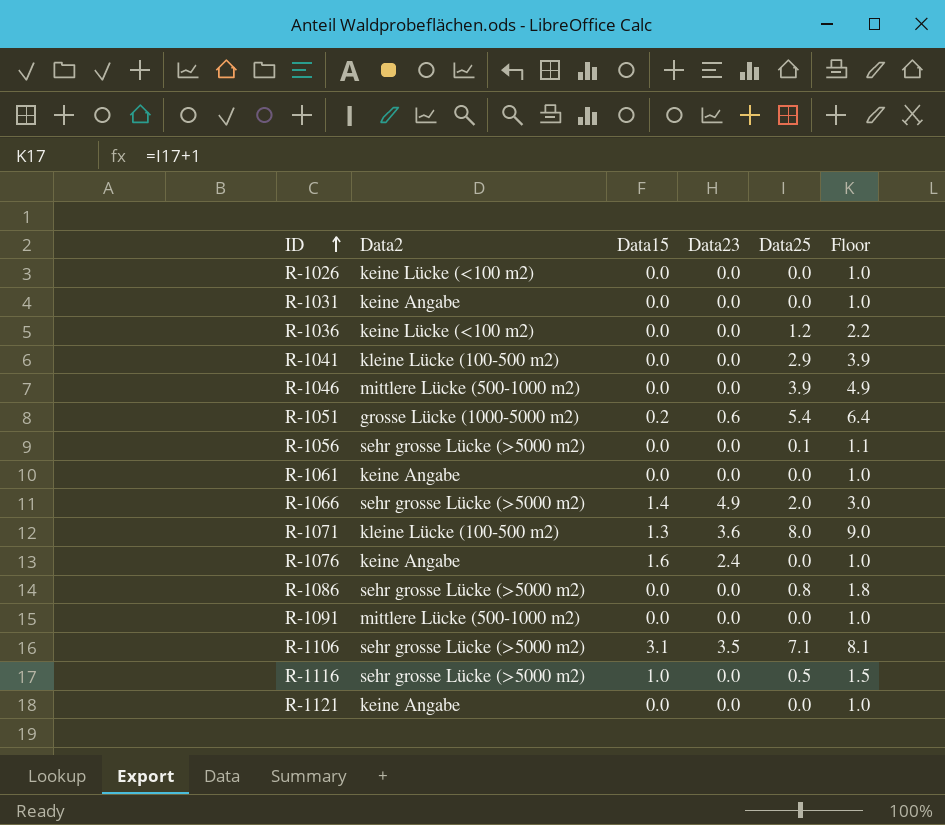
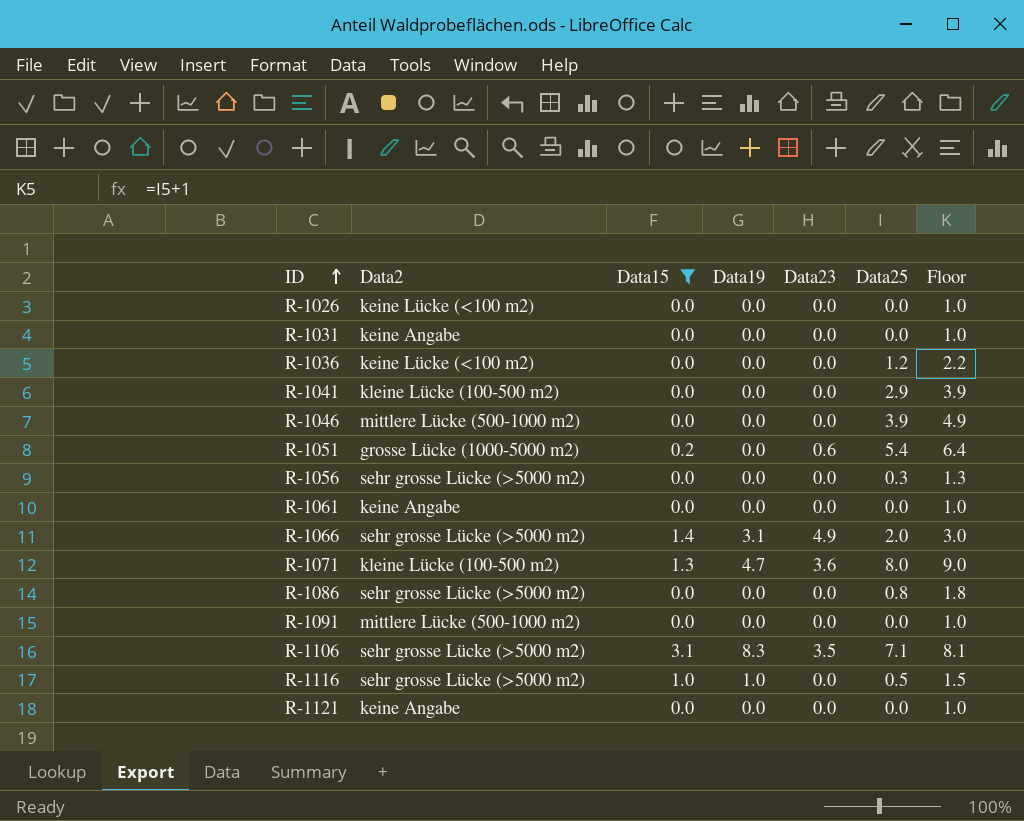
filter: none -> Data15 != 1.6
column Data19 | position: none -> 4
R-1056 | Data25: 0.1 -> 0.3
R-1056 | Floor: 1.1 -> 1.3

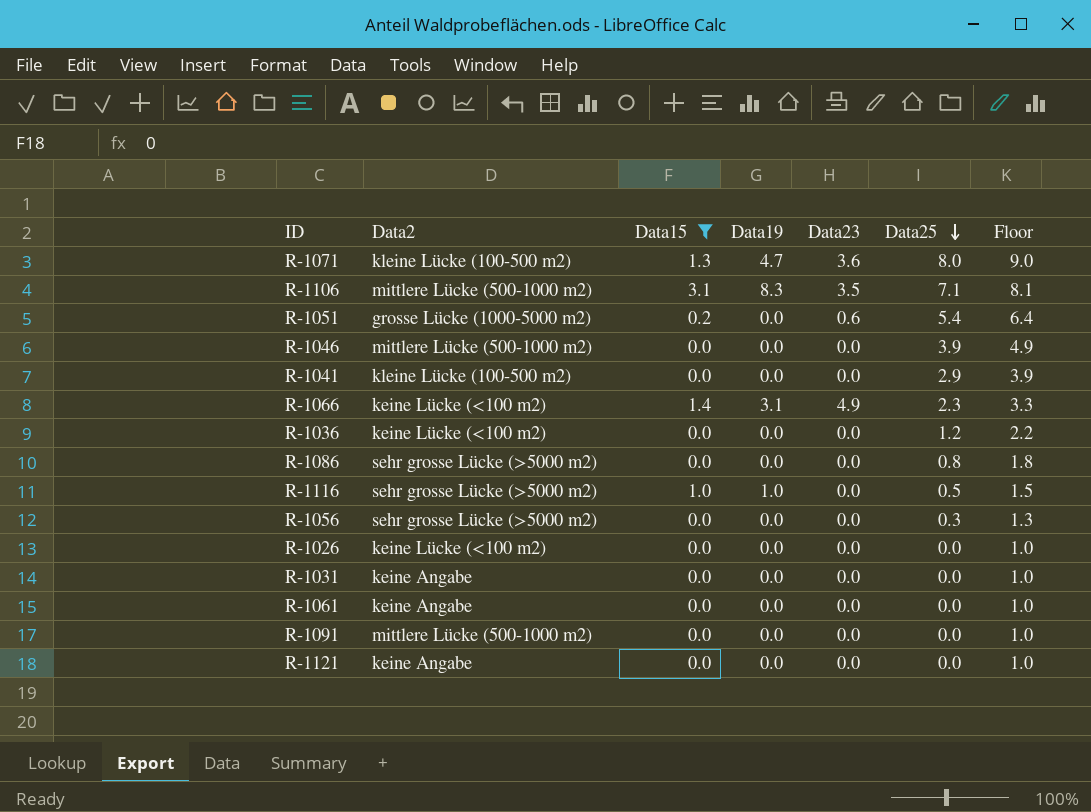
row order: ID ascending -> Data25 descending
R-1106 | Data2: sehr grosse Lücke (>5000 m2) -> mittlere Lücke (500-1000 m2)
R-1066 | Data2: sehr grosse Lücke (>5000 m2) -> keine Lücke (<100 m2)
R-1066 | Data25: 2.0 -> 2.3
R-1066 | Floor: 3.0 -> 3.3

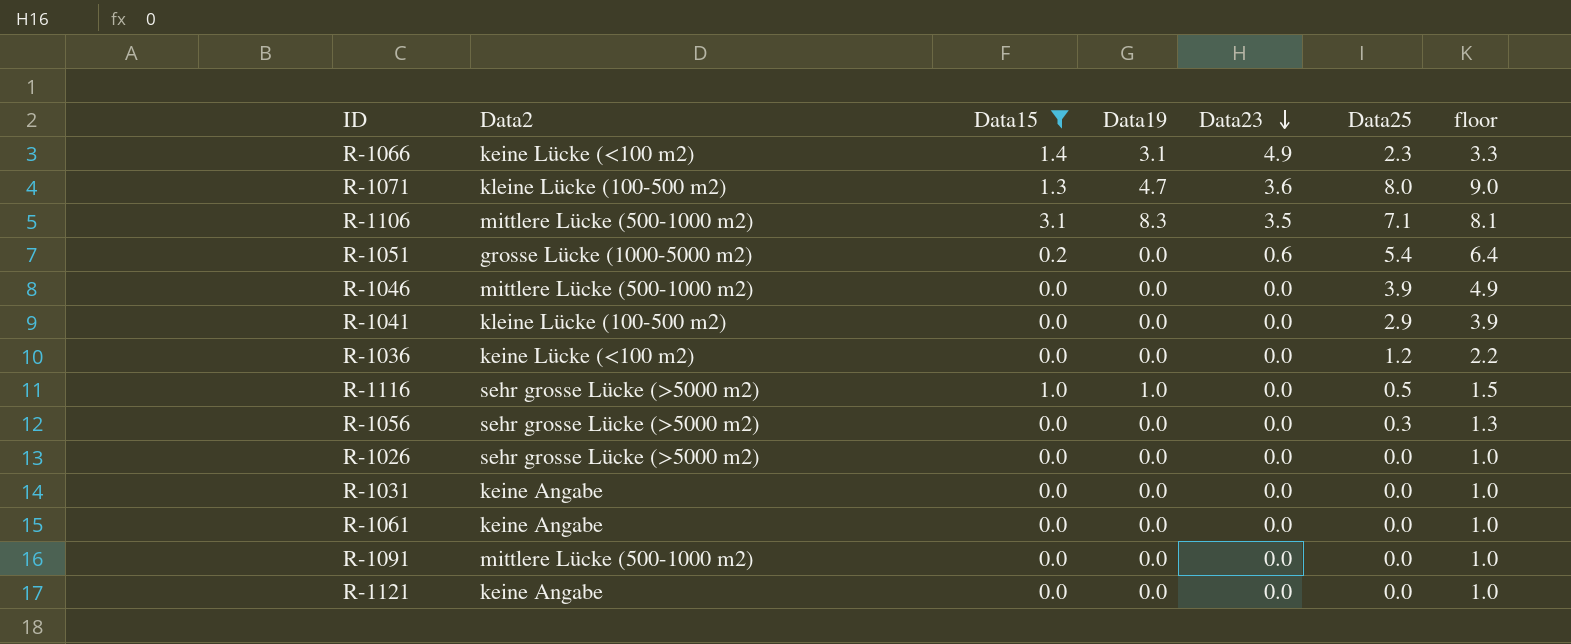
row order: Data25 descending -> Data23 descending
column name: Floor -> floor
row R-1086: sehr grosse Lücke (>5000 m2) | 0.0 | 0.0 | 0.0 | 0.8 | 1.8 -> none
R-1026 | Data2: keine Lücke (<100 m2) -> sehr grosse Lücke (>5000 m2)

